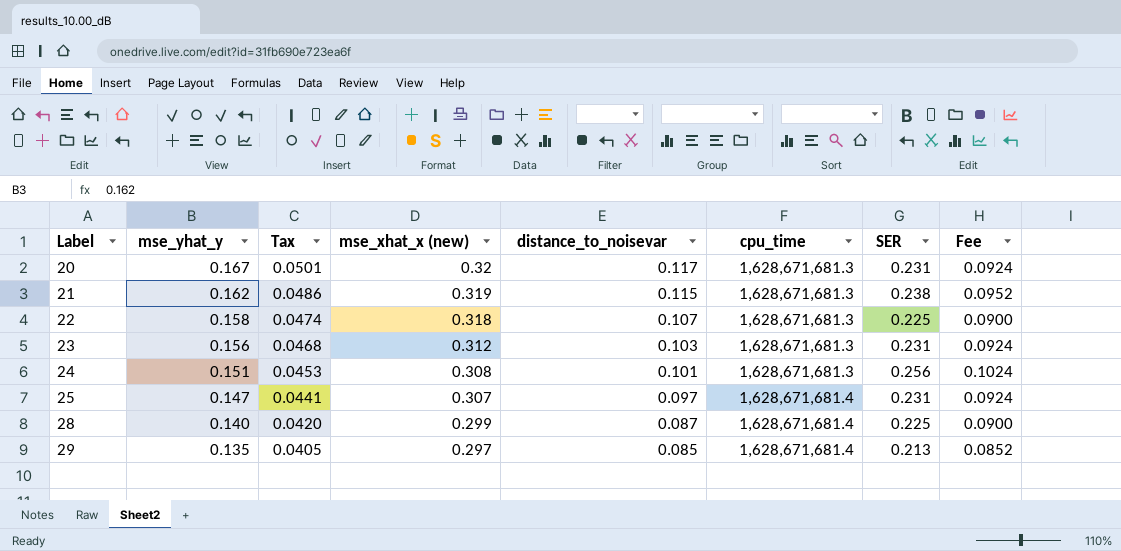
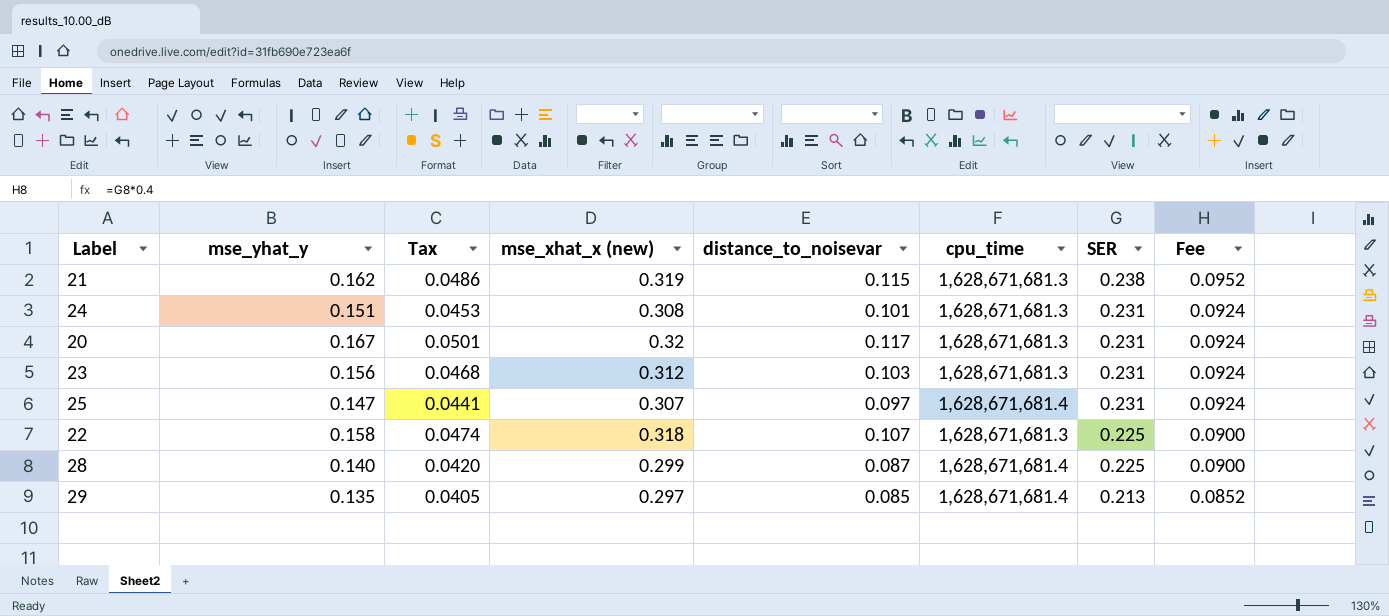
row order: Label ascending -> SER descending
24 | SER: 0.256 -> 0.231
24 | Fee: 0.1024 -> 0.0924

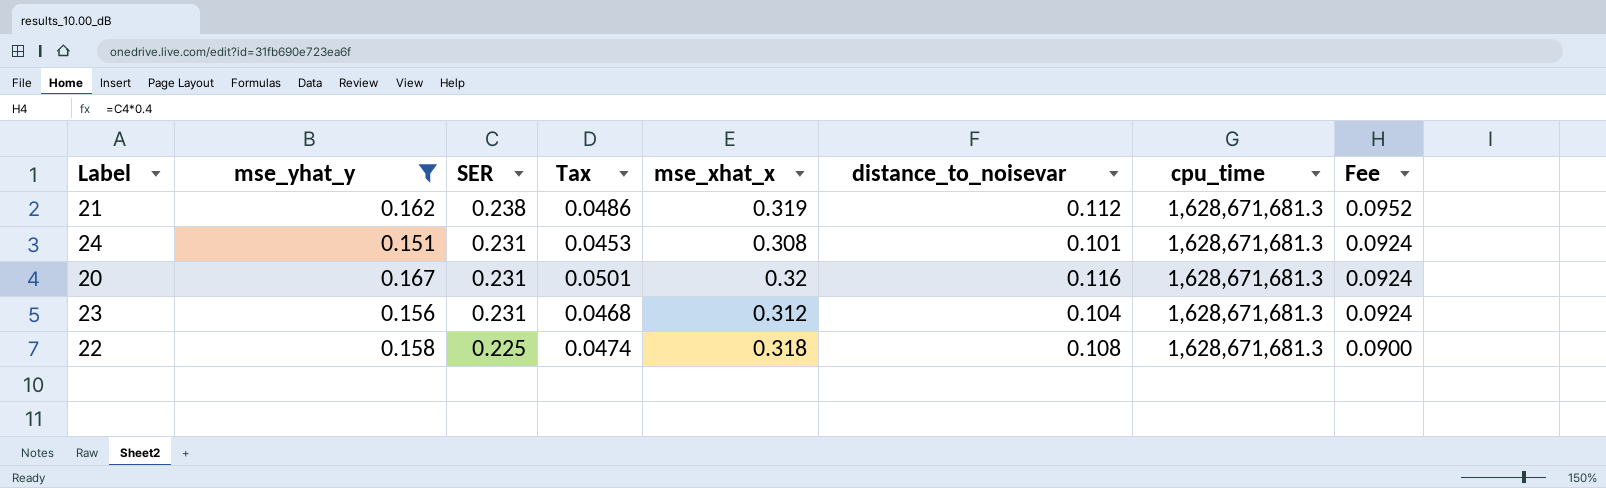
filter: none -> mse_yhat_y >= 0.151
column SER | position: 7 -> 3
column name: mse_xhat_x (new) -> mse_xhat_x
21 | distance_to_noisevar: 0.115 -> 0.112
20 | distance_to_noisevar: 0.117 -> 0.116
23 | distance_to_noisevar: 0.103 -> 0.104
22 | distance_to_noisevar: 0.107 -> 0.108

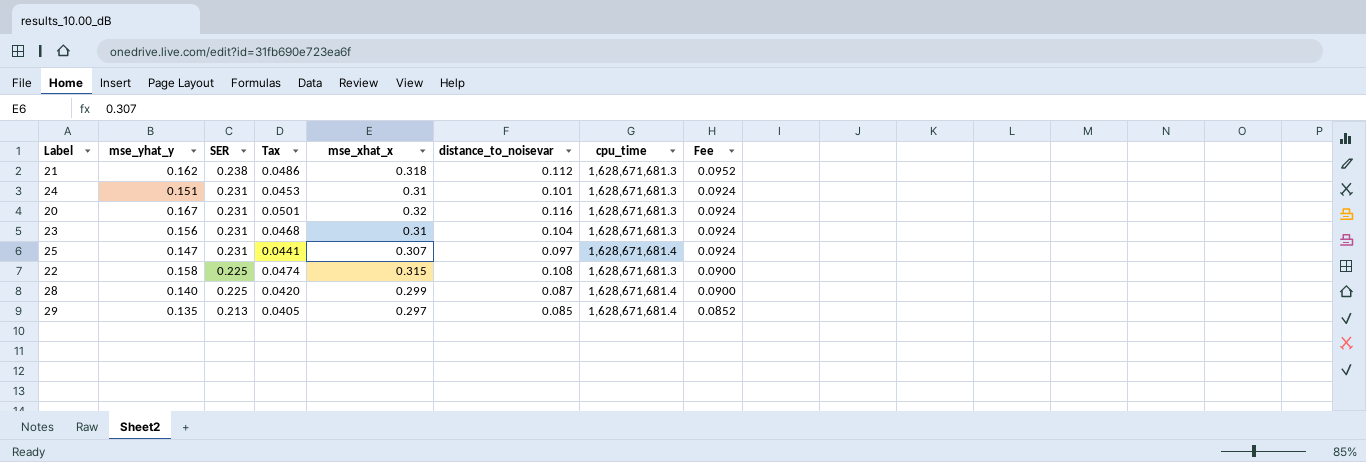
filter: mse_yhat_y >= 0.151 -> none
21 | mse_xhat_x: 0.319 -> 0.318
24 | mse_xhat_x: 0.308 -> 0.31
23 | mse_xhat_x: 0.312 -> 0.31
22 | mse_xhat_x: 0.318 -> 0.315

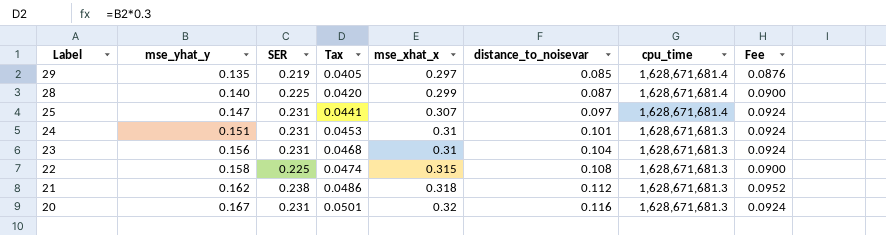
row order: SER descending -> Label descending
29 | SER: 0.213 -> 0.219
29 | Fee: 0.0852 -> 0.0876

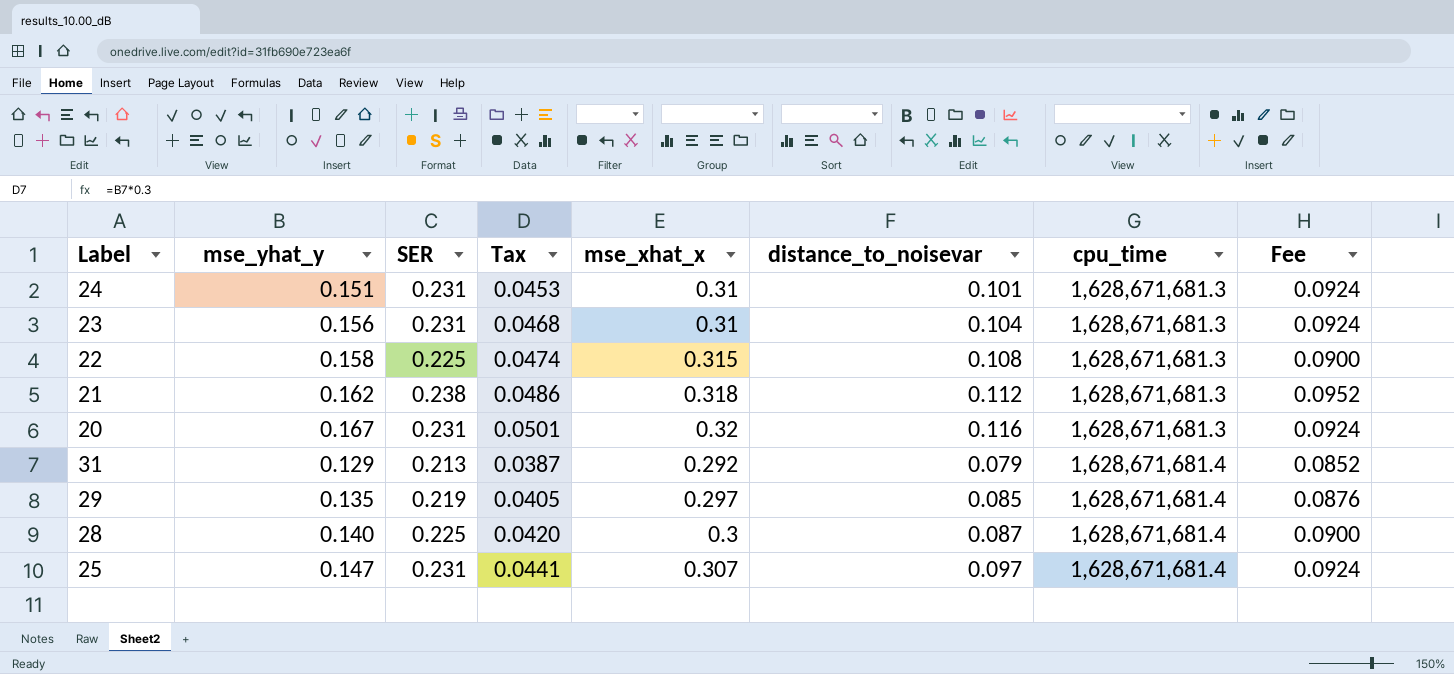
row order: Label descending -> cpu_time ascending
row 31: none -> 0.129 | 0.213 | 0.0387 | 0.292 | 0.079 | 1,628,671,681.4 | 0.0852
28 | mse_xhat_x: 0.299 -> 0.3

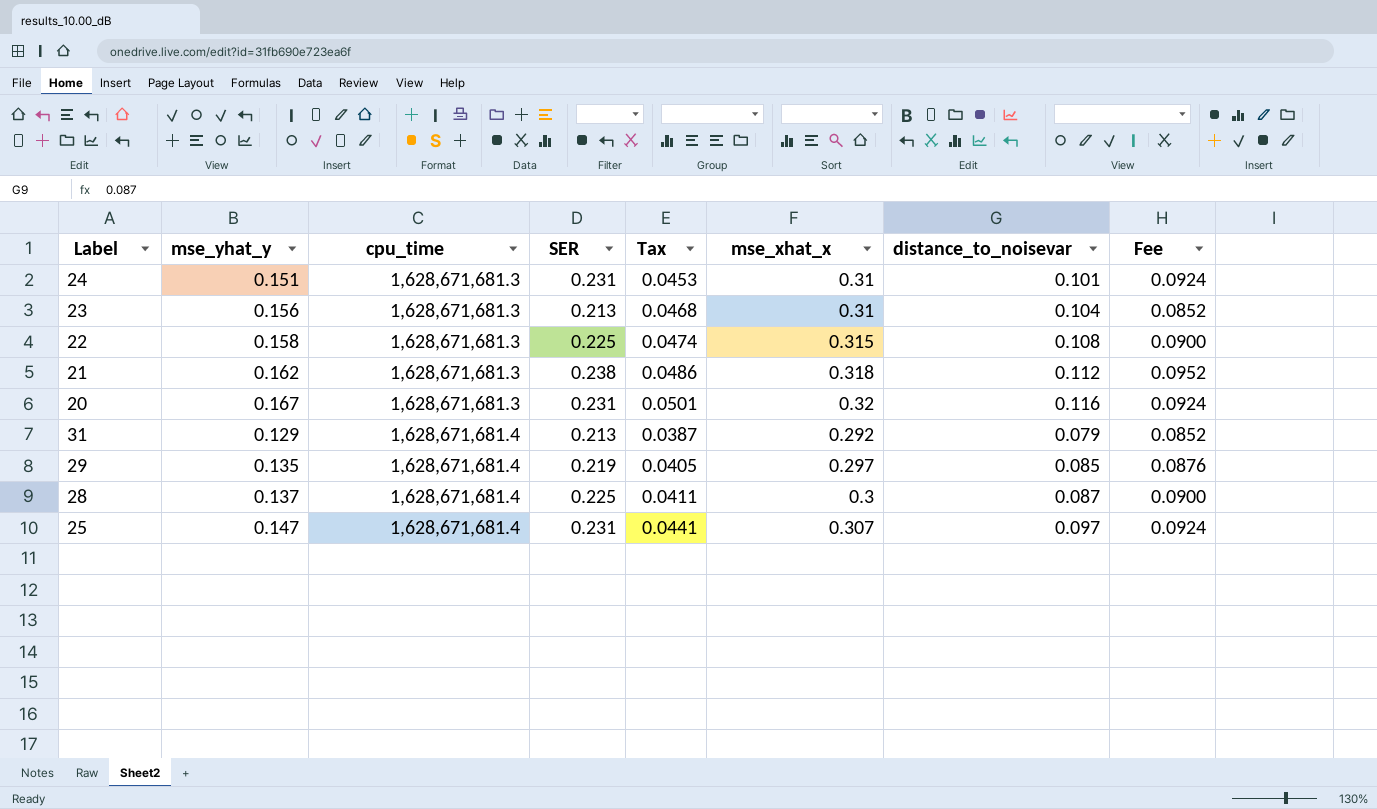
column cpu_time | position: 7 -> 3
23 | SER: 0.231 -> 0.213
23 | Fee: 0.0924 -> 0.0852
28 | mse_yhat_y: 0.140 -> 0.137
28 | Tax: 0.0420 -> 0.0411

